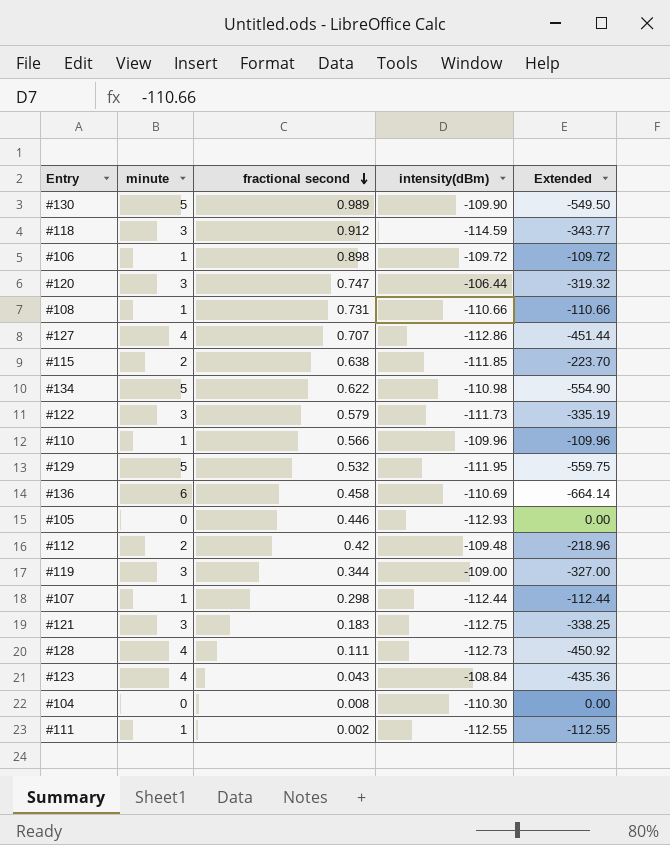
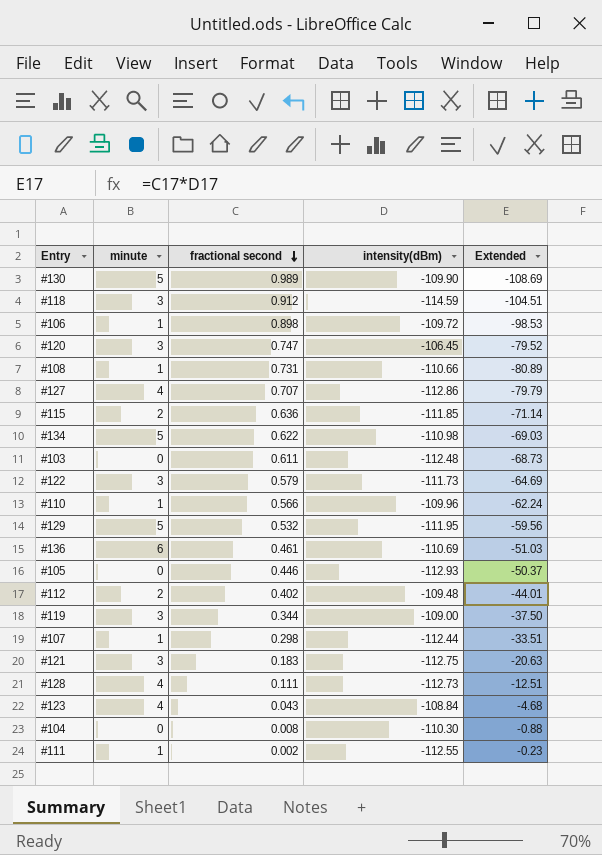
column Extended | formula: [minute] * [intensity(dBm)] -> [fractional second] * [intensity(dBm)]
#120 | intensity(dBm): -106.44 -> -106.45
#115 | fractional second: 0.638 -> 0.636
row #103: none -> 0 | 0.611 | -112.48 | -68.73
#136 | fractional second: 0.458 -> 0.461
#112 | fractional second: 0.42 -> 0.402

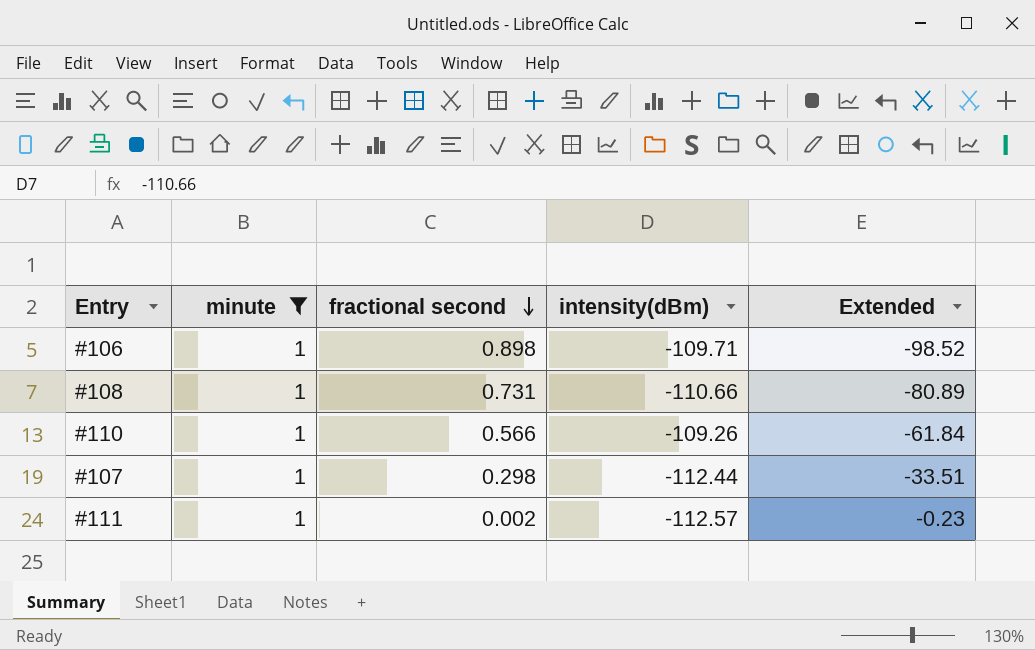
filter: none -> minute = 1
#106 | intensity(dBm): -109.72 -> -109.71
#106 | Extended: -98.53 -> -98.52
#110 | intensity(dBm): -109.96 -> -109.26
#110 | Extended: -62.24 -> -61.84
#111 | intensity(dBm): -112.55 -> -112.57

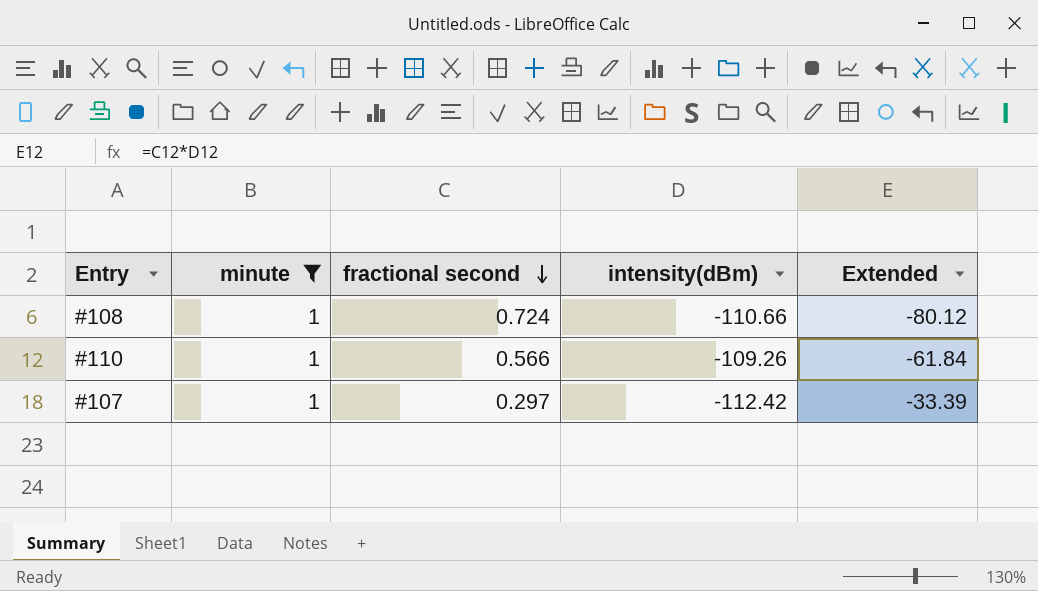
row #106: 1 | 0.898 | -109.71 | -98.52 -> none
row #111: 1 | 0.002 | -112.57 | -0.23 -> none
#108 | fractional second: 0.731 -> 0.724
#108 | Extended: -80.89 -> -80.12
#107 | fractional second: 0.298 -> 0.297
#107 | intensity(dBm): -112.44 -> -112.42
#107 | Extended: -33.51 -> -33.39

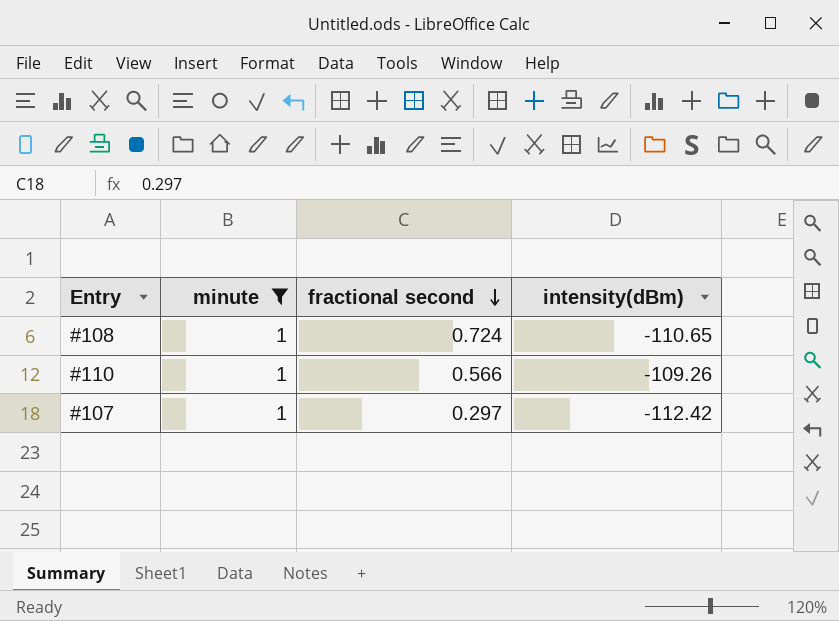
column Extended | formula: [fractional second] * [intensity(dBm)] -> none
#108 | intensity(dBm): -110.66 -> -110.65

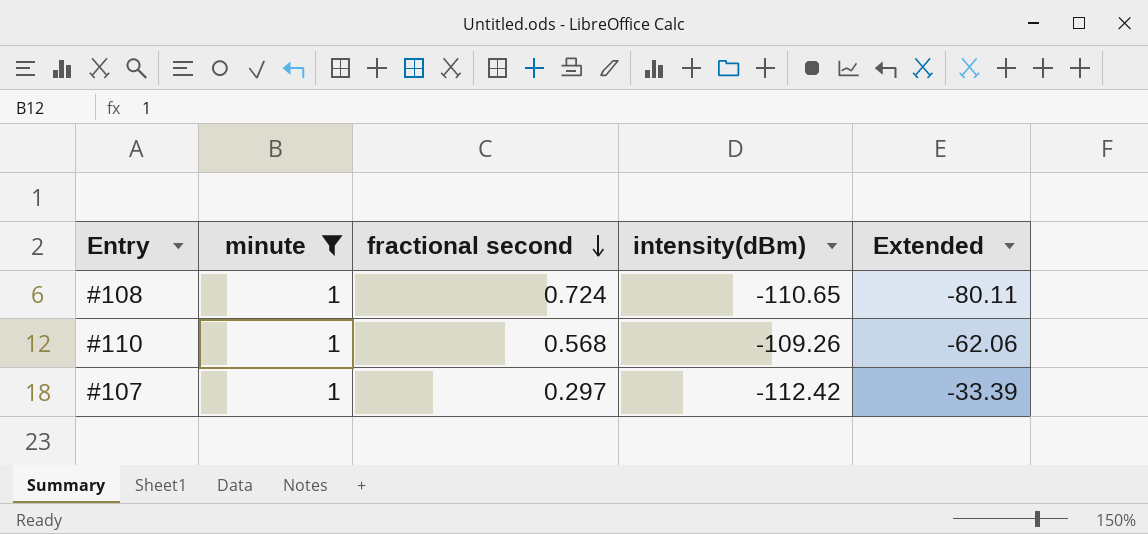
column Extended | formula: none -> [fractional second] * [intensity(dBm)]
#110 | fractional second: 0.566 -> 0.568

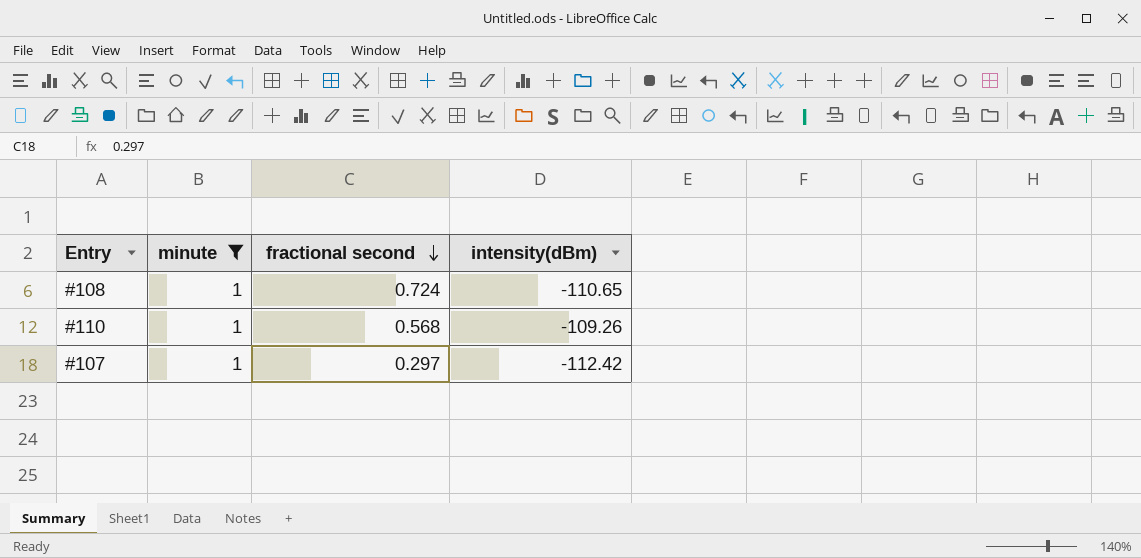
column Extended | formula: [fractional second] * [intensity(dBm)] -> none

